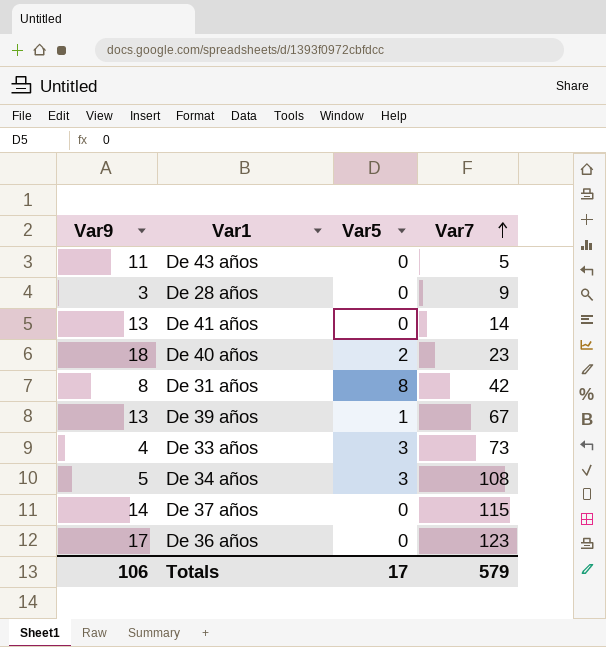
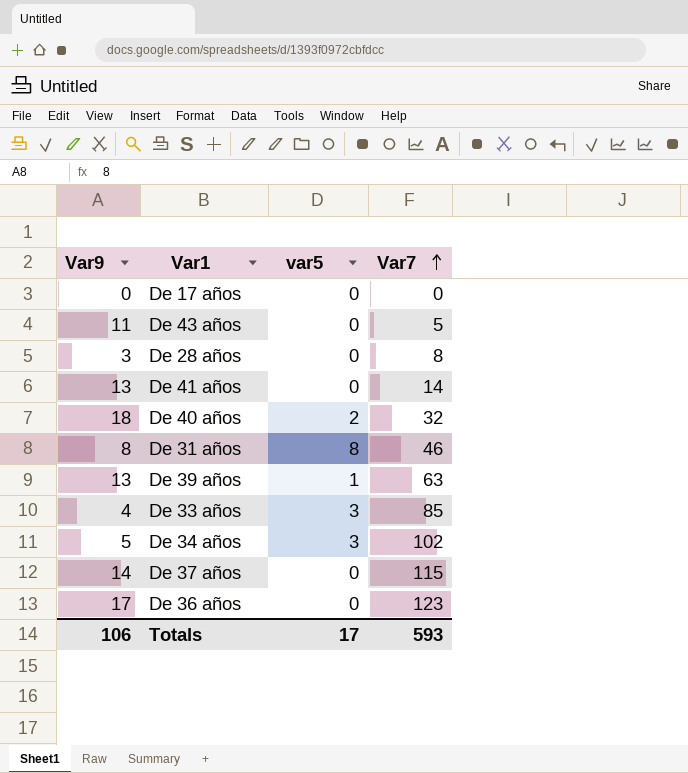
column name: Var5 -> var5
row De 17 años: none -> 0 | 0 | 0
De 28 años | Var7: 9 -> 8
De 40 años | Var7: 23 -> 32
De 31 años | Var7: 42 -> 46
De 39 años | Var7: 67 -> 63
De 33 años | Var7: 73 -> 85
De 34 años | Var7: 108 -> 102
Totals | Var7: 579 -> 593

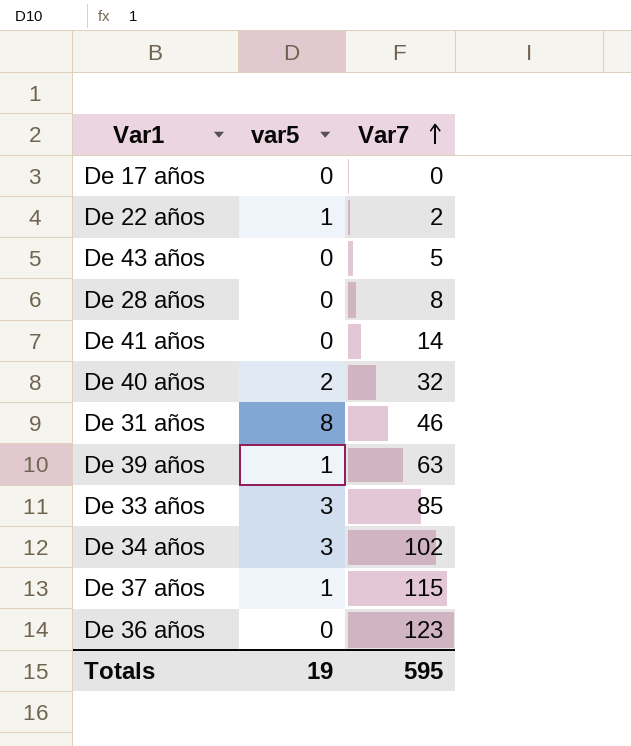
column Var9 | position: 1 -> none
row De 22 años: none -> 1 | 2
De 37 años | var5: 0 -> 1
Totals | var5: 17 -> 19
Totals | Var7: 593 -> 595

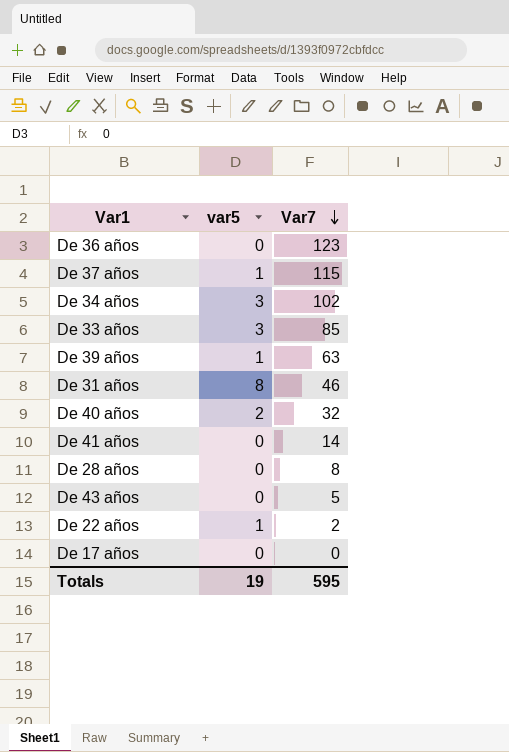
row order: Var7 ascending -> Var7 descending

